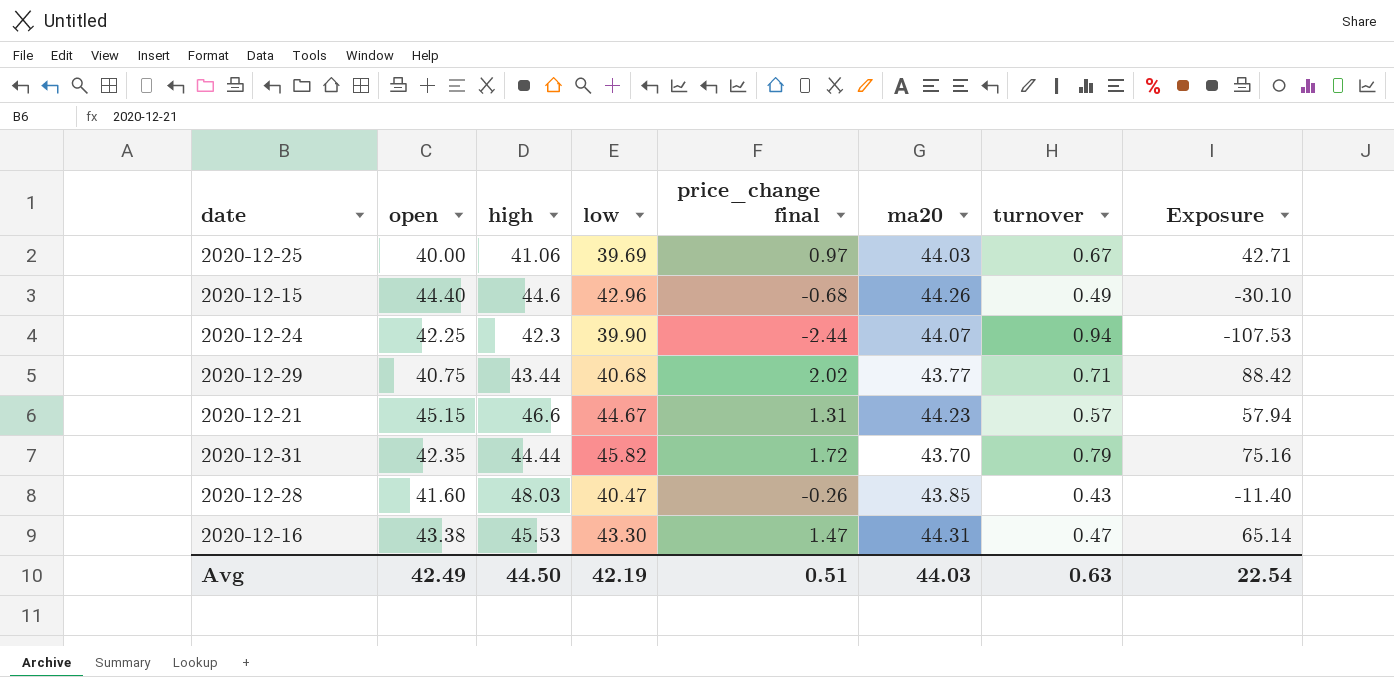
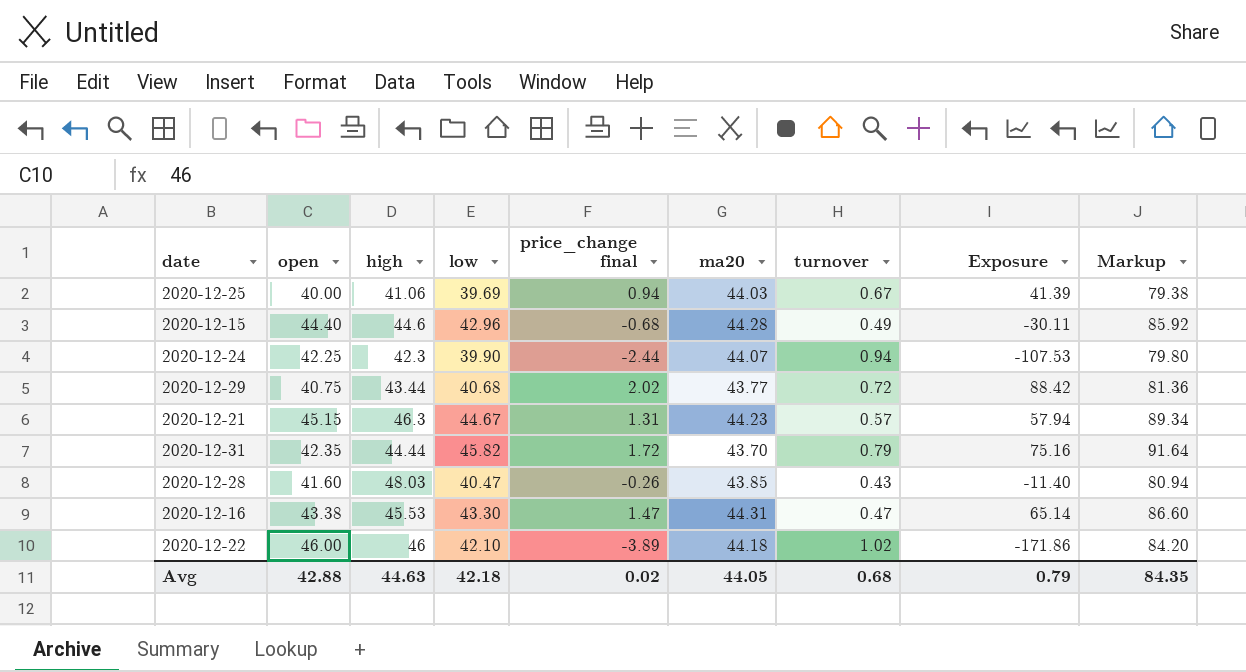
column Markup | formula: none -> [low] * 2
2020-12-25 | price_change final: 0.97 -> 0.94
2020-12-25 | Exposure: 42.71 -> 41.39
2020-12-15 | ma20: 44.26 -> 44.28
2020-12-15 | Exposure: -30.10 -> -30.11
2020-12-29 | turnover: 0.71 -> 0.72
2020-12-21 | high: 46.6 -> 46.3
row 2020-12-22: none -> 46.00 | 46 | 42.10 | -3.89 | 44.18 | 1.02 | -171.86 | 84.20
Avg | open: 42.49 -> 42.88
Avg | high: 44.50 -> 44.63
Avg | low: 42.19 -> 42.18
Avg | price_change final: 0.51 -> 0.02
Avg | ma20: 44.03 -> 44.05
Avg | turnover: 0.63 -> 0.68
Avg | Exposure: 22.54 -> 0.79

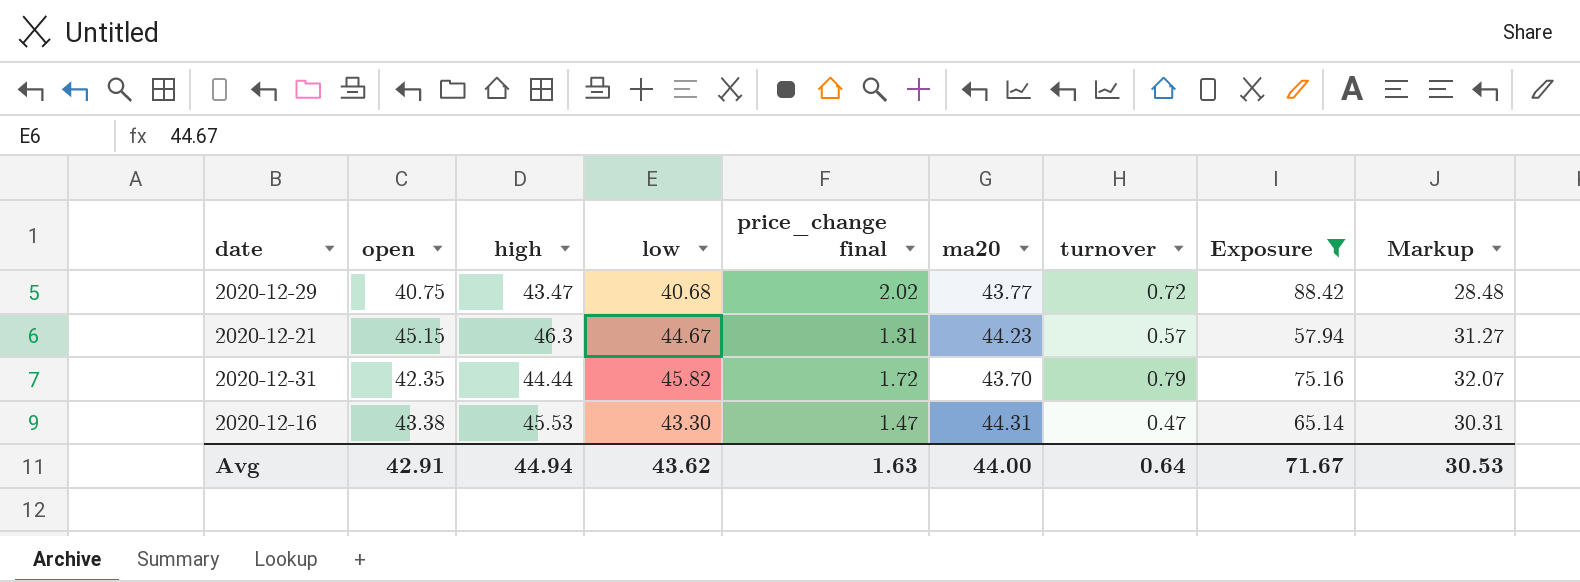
filter: none -> Exposure >= 57.94
column Markup | formula: [low] * 2 -> [low] * 0.7
2020-12-29 | high: 43.44 -> 43.47
Avg | open: 42.88 -> 42.91
Avg | high: 44.63 -> 44.94
Avg | low: 42.18 -> 43.62
Avg | price_change final: 0.02 -> 1.63
Avg | ma20: 44.05 -> 44.00
Avg | turnover: 0.68 -> 0.64
Avg | Exposure: 0.79 -> 71.67
Avg | Markup: 84.35 -> 30.53

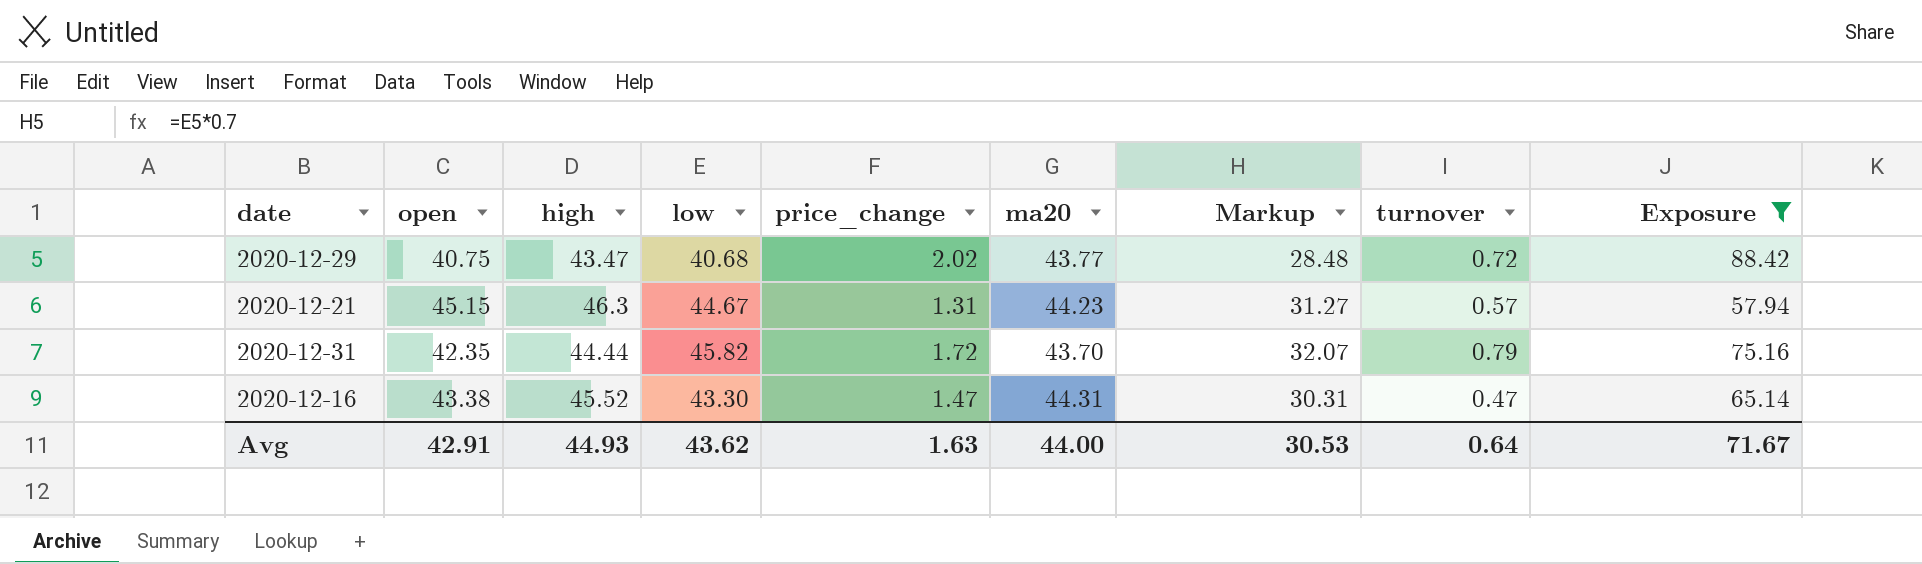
column name: price_change final -> price_change
column Markup | position: 9 -> 7
2020-12-16 | high: 45.53 -> 45.52
Avg | high: 44.94 -> 44.93

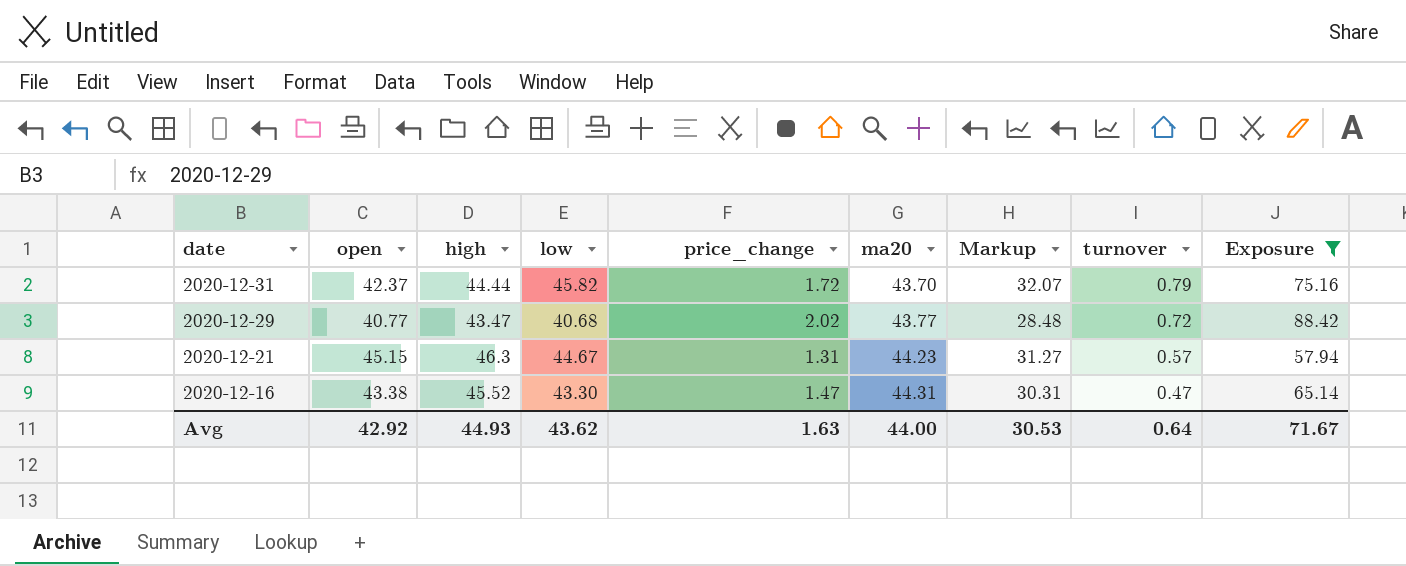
row order: none -> date descending
2020-12-31 | open: 42.35 -> 42.37
2020-12-29 | open: 40.75 -> 40.77
Avg | open: 42.91 -> 42.92

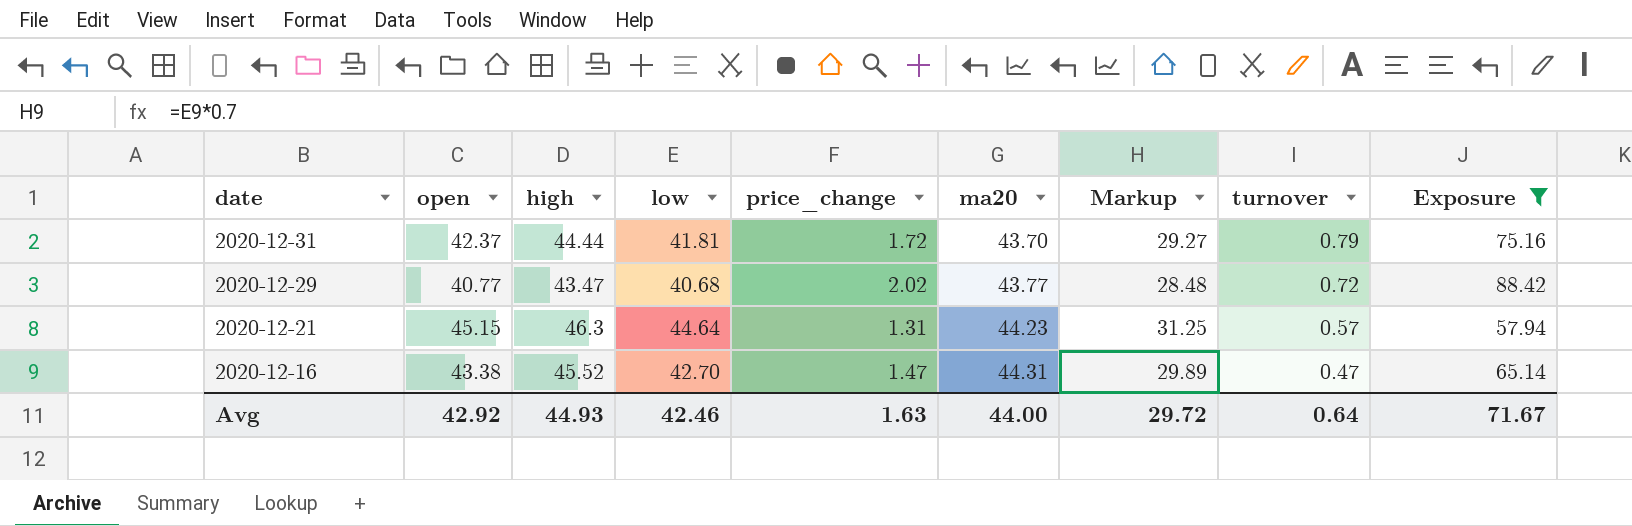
2020-12-31 | low: 45.82 -> 41.81
2020-12-31 | Markup: 32.07 -> 29.27
2020-12-21 | low: 44.67 -> 44.64
2020-12-21 | Markup: 31.27 -> 31.25
2020-12-16 | low: 43.30 -> 42.70
2020-12-16 | Markup: 30.31 -> 29.89
Avg | low: 43.62 -> 42.46
Avg | Markup: 30.53 -> 29.72

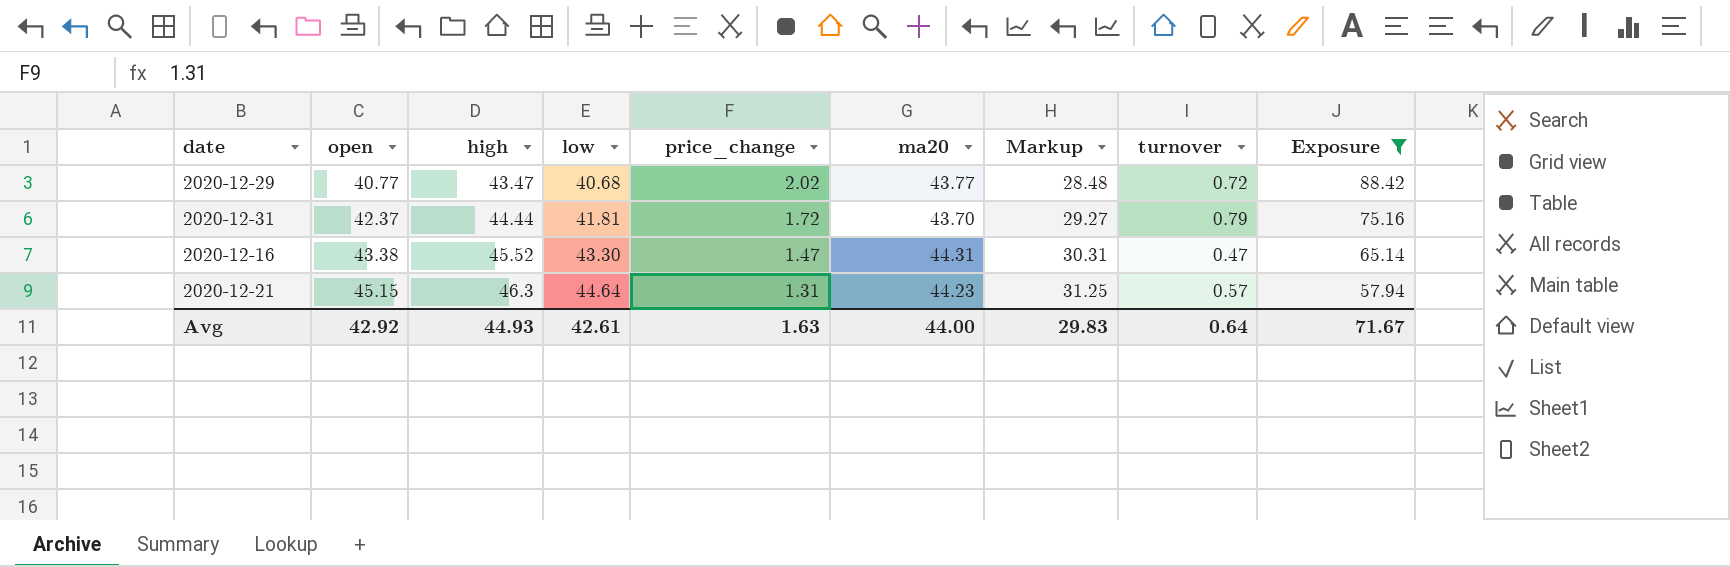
row order: date descending -> open ascending
2020-12-16 | low: 42.70 -> 43.30
2020-12-16 | Markup: 29.89 -> 30.31
Avg | low: 42.46 -> 42.61
Avg | Markup: 29.72 -> 29.83

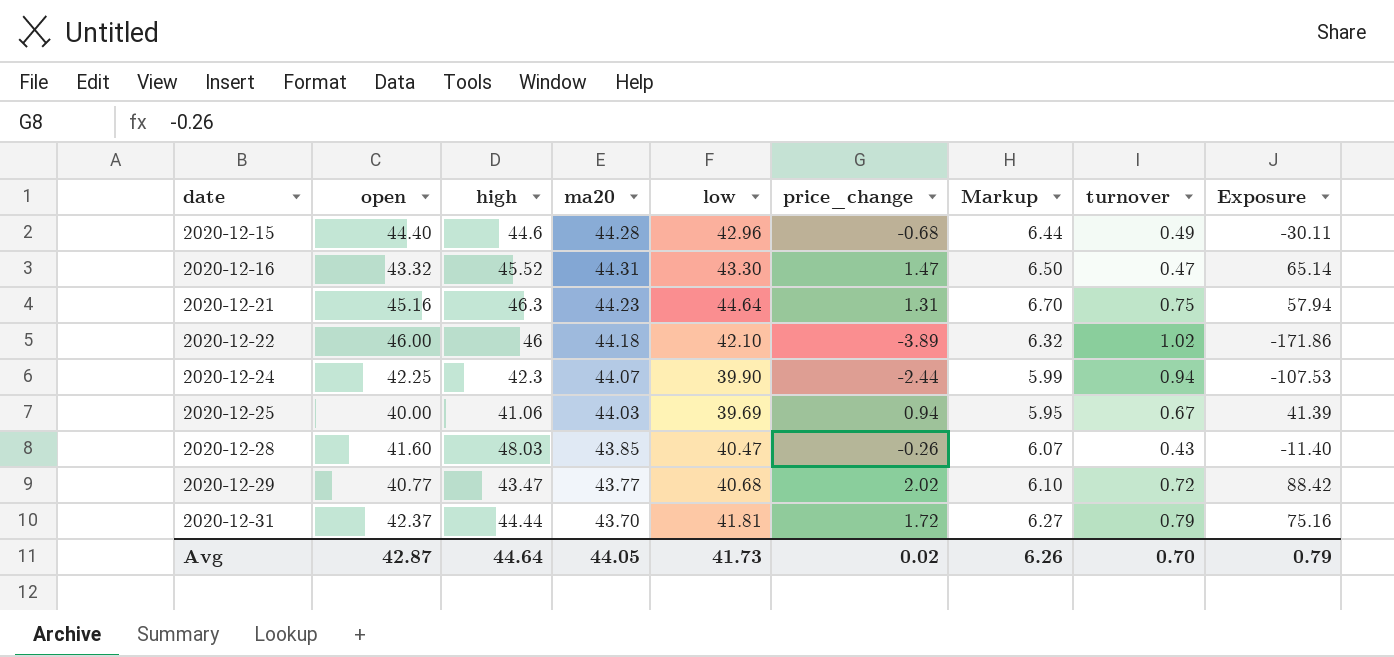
filter: Exposure >= 57.94 -> none
row order: open ascending -> date ascending
column ma20 | position: 6 -> 4
column Markup | formula: [low] * 0.7 -> [low] * 0.15
2020-12-16 | open: 43.38 -> 43.32
2020-12-21 | open: 45.15 -> 45.16
2020-12-21 | turnover: 0.57 -> 0.75
Avg | open: 42.92 -> 42.87
Avg | high: 44.93 -> 44.64
Avg | ma20: 44.00 -> 44.05
Avg | low: 42.61 -> 41.73
Avg | price_change: 1.63 -> 0.02
Avg | Markup: 29.83 -> 6.26
Avg | turnover: 0.64 -> 0.70
Avg | Exposure: 71.67 -> 0.79

